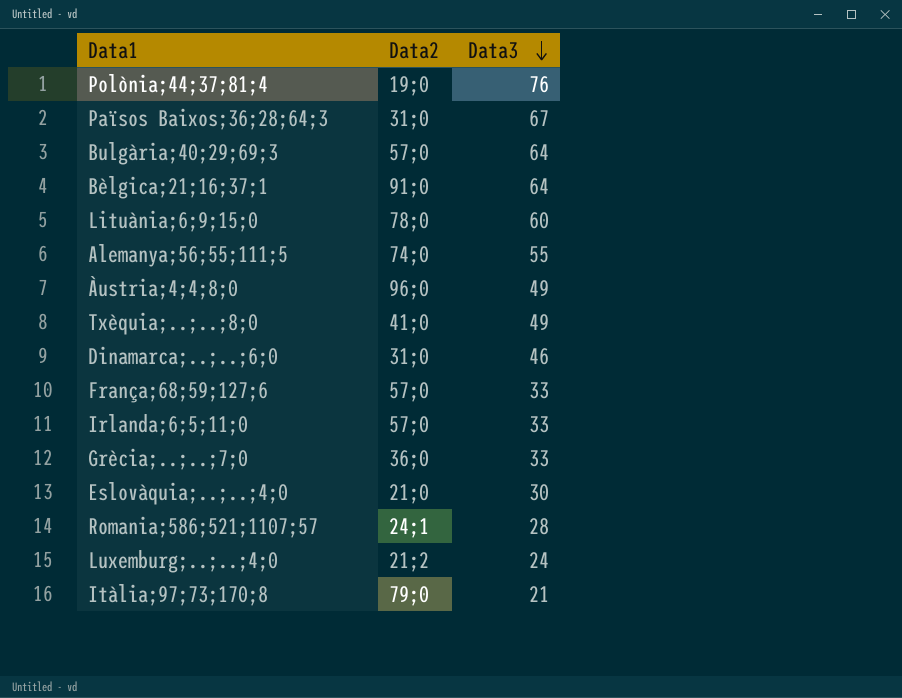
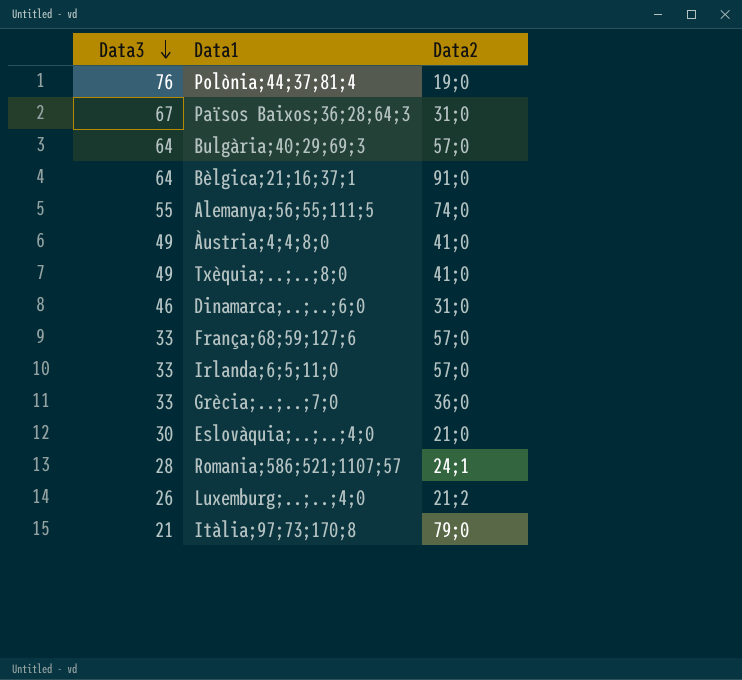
column Data3 | position: 3 -> 1
row Lituània;6;9;15;0: 78;0 | 60 -> none
Àustria;4;4;8;0 | Data2: 96;0 -> 41;0
Luxemburg;..;..;4;0 | Data3: 24 -> 26

